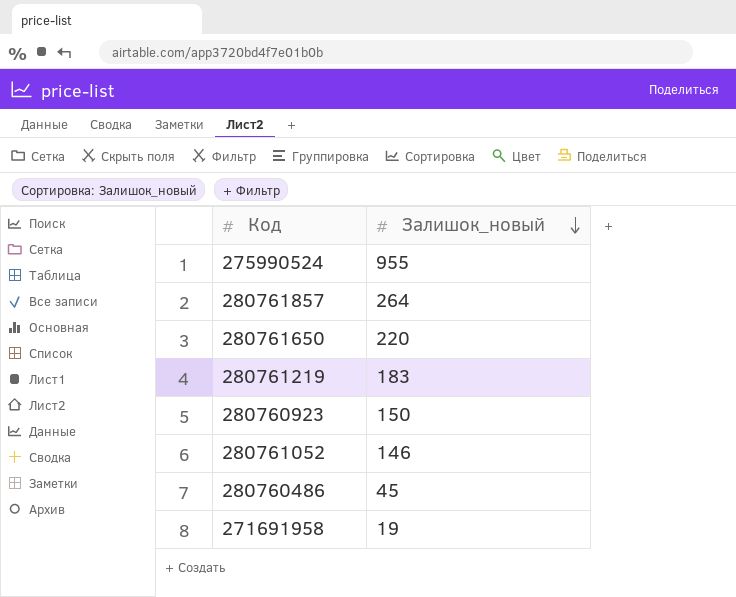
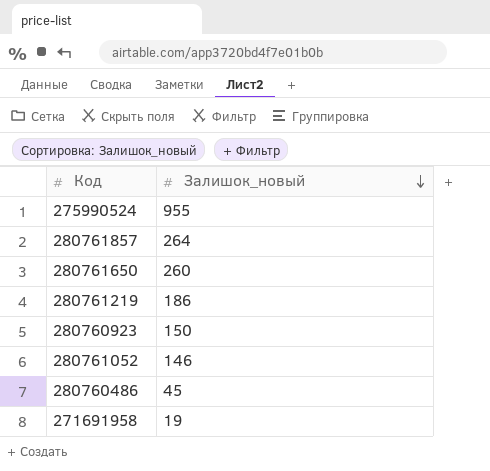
280761650 | Залишок_новый: 220 -> 260
280761219 | Залишок_новый: 183 -> 186

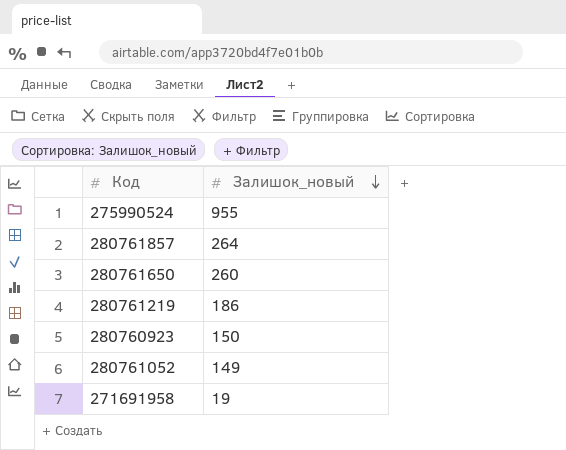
row 280760486: 45 -> none
280761052 | Залишок_новый: 146 -> 149

